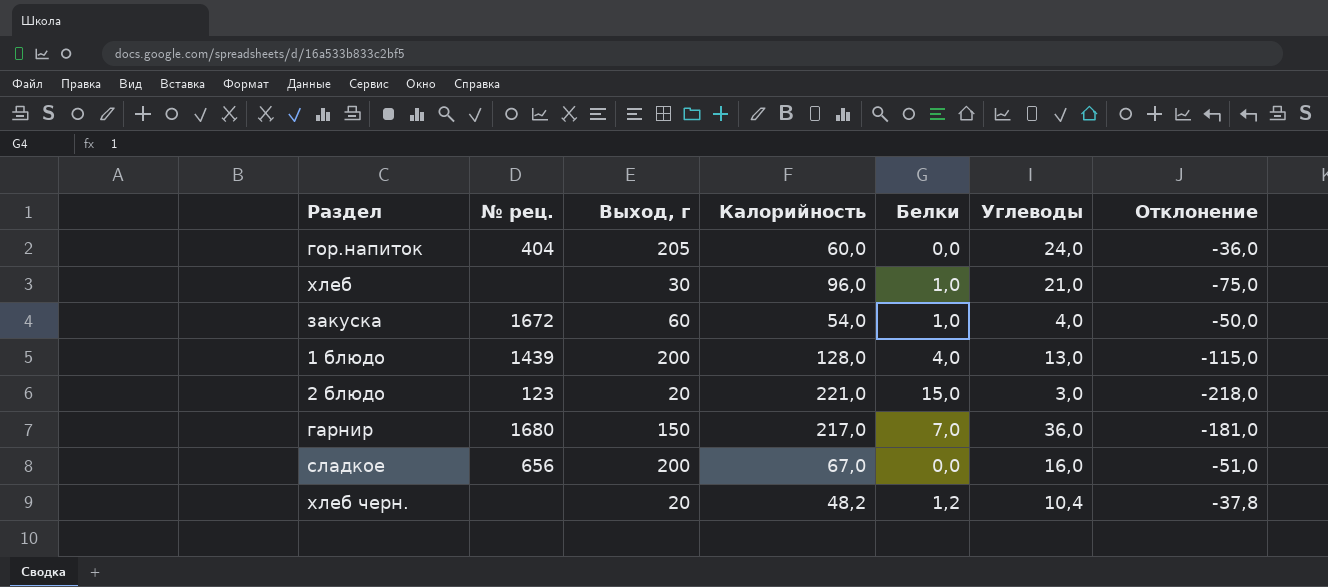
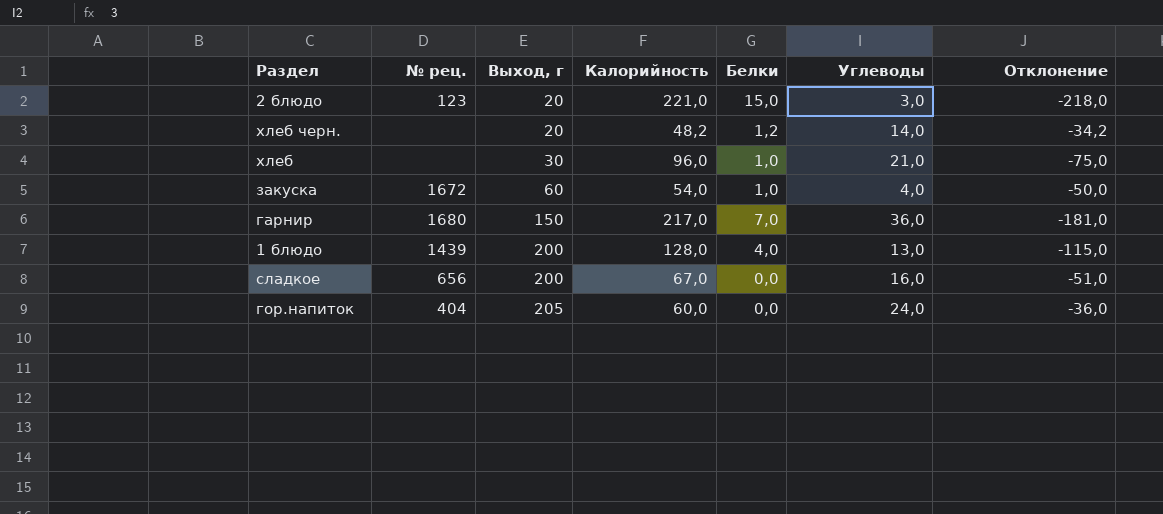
row order: none -> Выход, г ascending
хлеб черн. | Углеводы: 10,4 -> 14,0
хлеб черн. | Отклонение: -37,8 -> -34,2

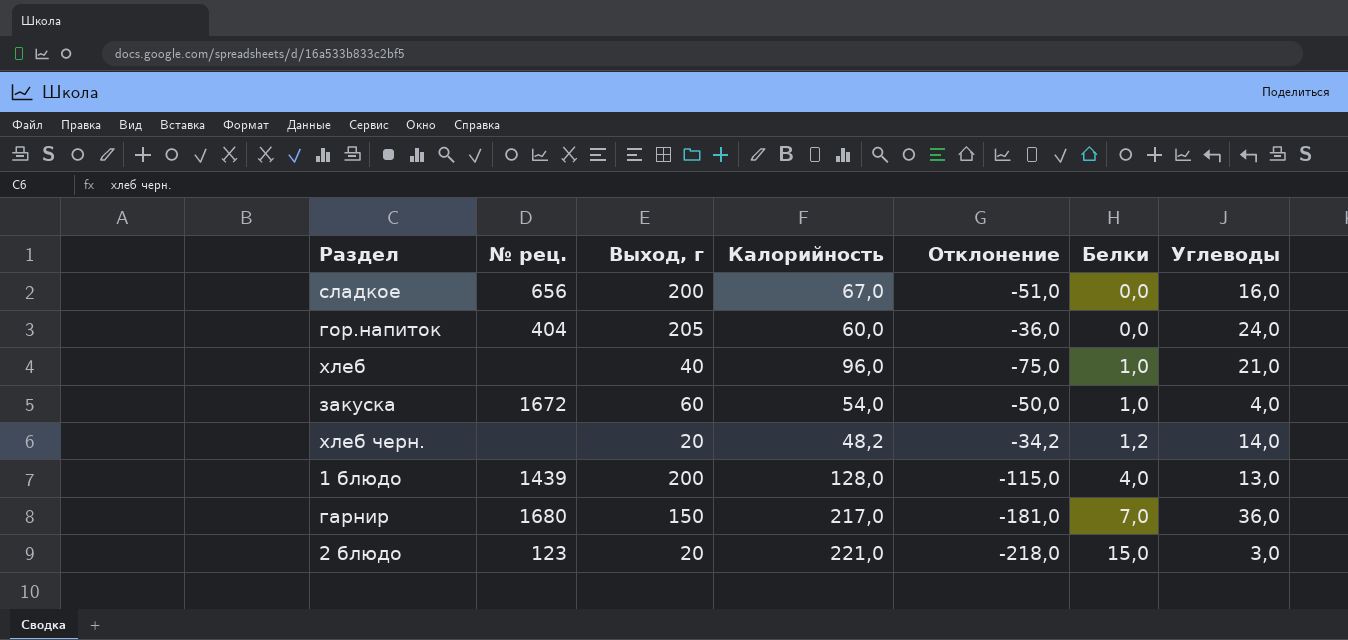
row order: Выход, г ascending -> Белки ascending
column Отклонение | position: 7 -> 5
хлеб | Выход, г: 30 -> 40

